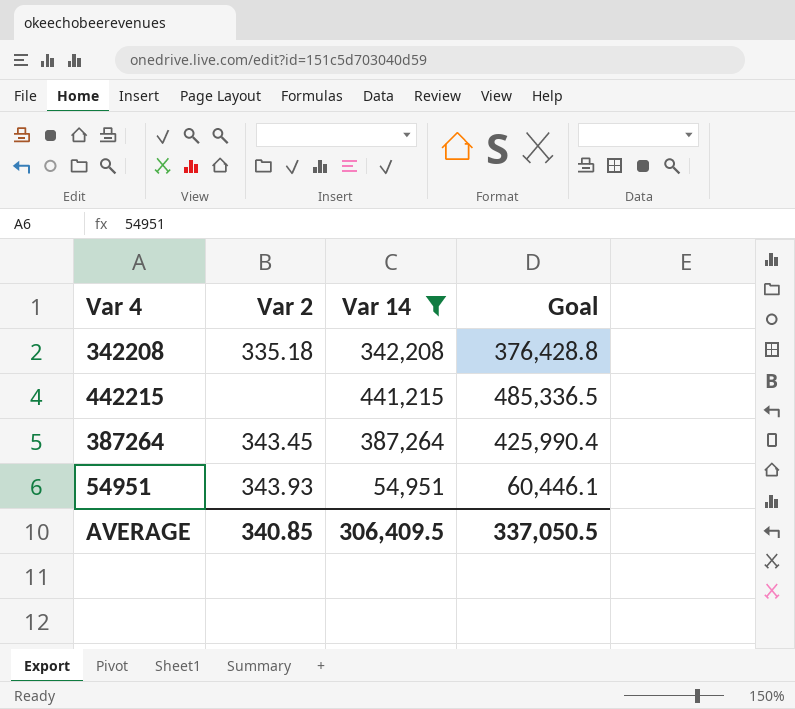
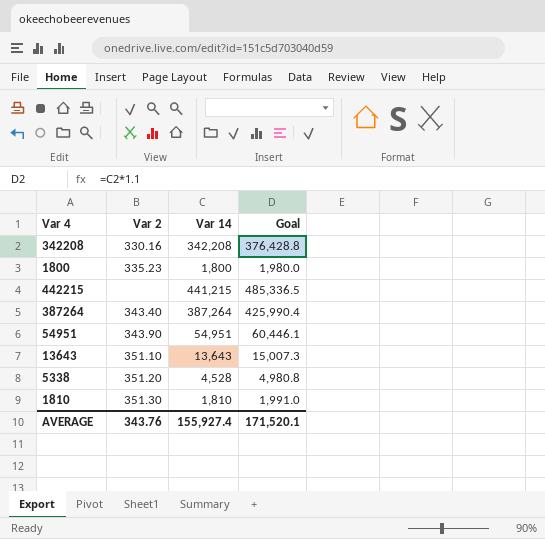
filter: Var 14 >= 54,951 -> none
342208 | Var 2: 335.18 -> 330.16
387264 | Var 2: 343.45 -> 343.40
54951 | Var 2: 343.93 -> 343.90
AVERAGE | Var 2: 340.85 -> 343.76
AVERAGE | Var 14: 306,409.5 -> 155,927.4
AVERAGE | Goal: 337,050.5 -> 171,520.1

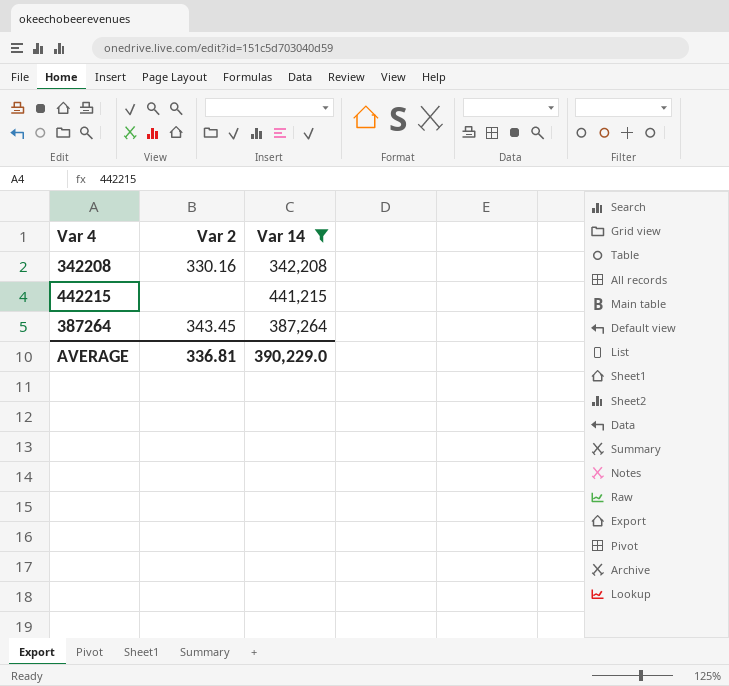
filter: none -> Var 14 >= 342,208
column Goal | formula: [Var 14] * 1.1 -> none
387264 | Var 2: 343.40 -> 343.45
AVERAGE | Var 2: 343.76 -> 336.81
AVERAGE | Var 14: 155,927.4 -> 390,229.0

